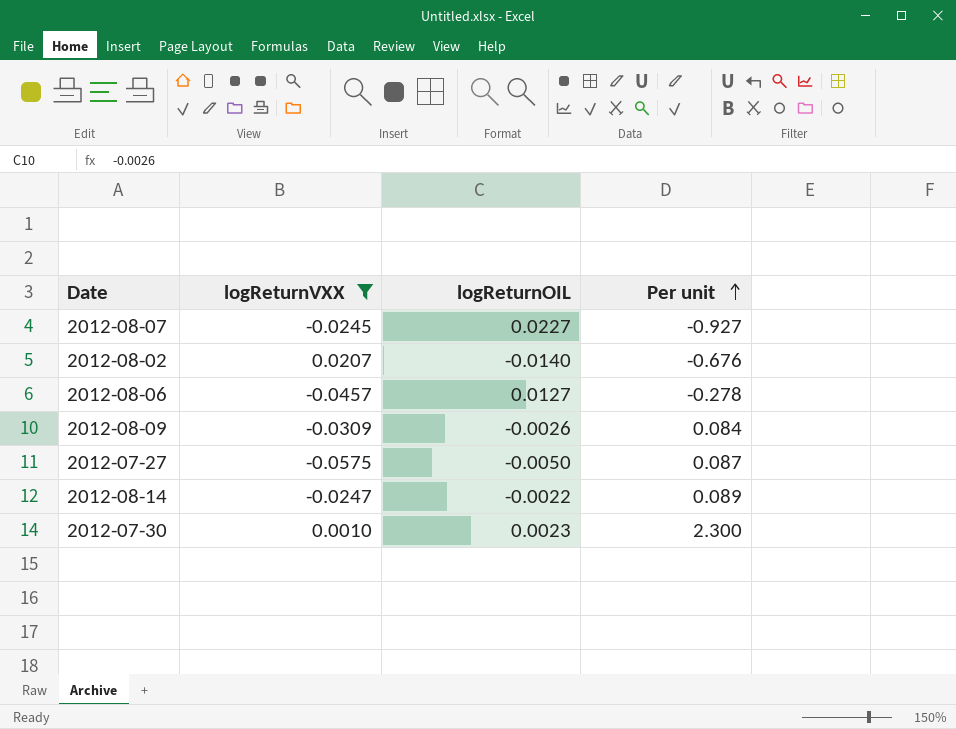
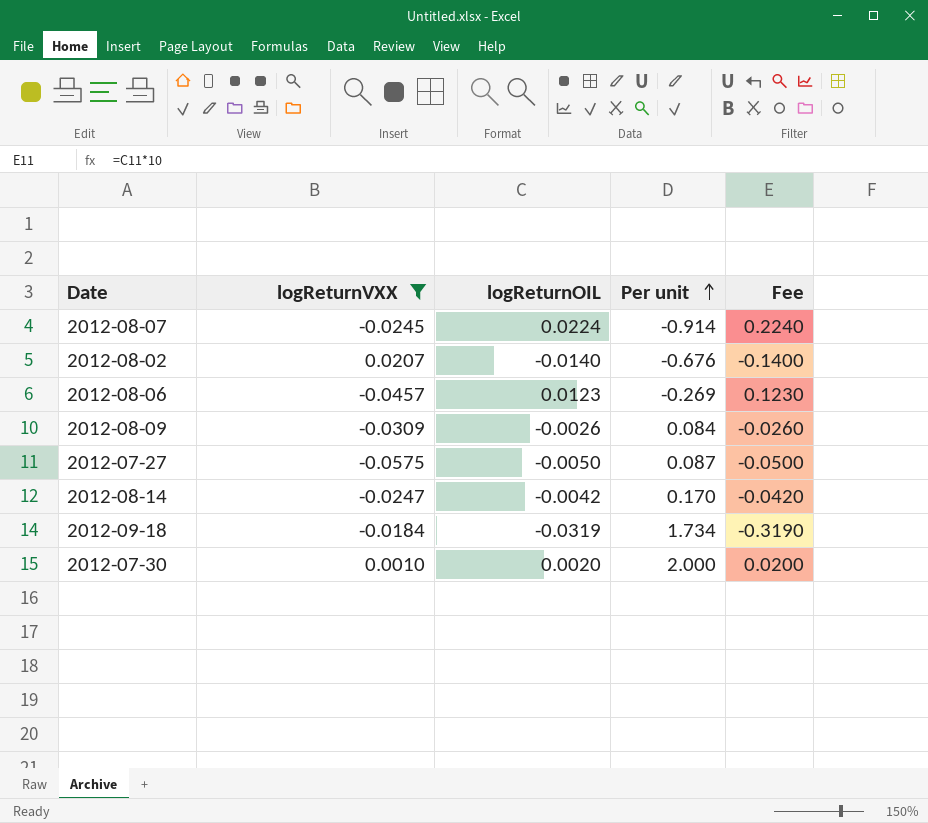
column Fee | formula: none -> [logReturnOIL] * 10
2012-08-07 | logReturnOIL: 0.0227 -> 0.0224
2012-08-07 | Per unit: -0.927 -> -0.914
2012-08-06 | logReturnOIL: 0.0127 -> 0.0123
2012-08-06 | Per unit: -0.278 -> -0.269
2012-08-14 | logReturnOIL: -0.0022 -> -0.0042
2012-08-14 | Per unit: 0.089 -> 0.170
row 2012-09-18: none -> -0.0184 | -0.0319 | 1.734 | -0.3190
2012-07-30 | logReturnOIL: 0.0023 -> 0.0020
2012-07-30 | Per unit: 2.300 -> 2.000

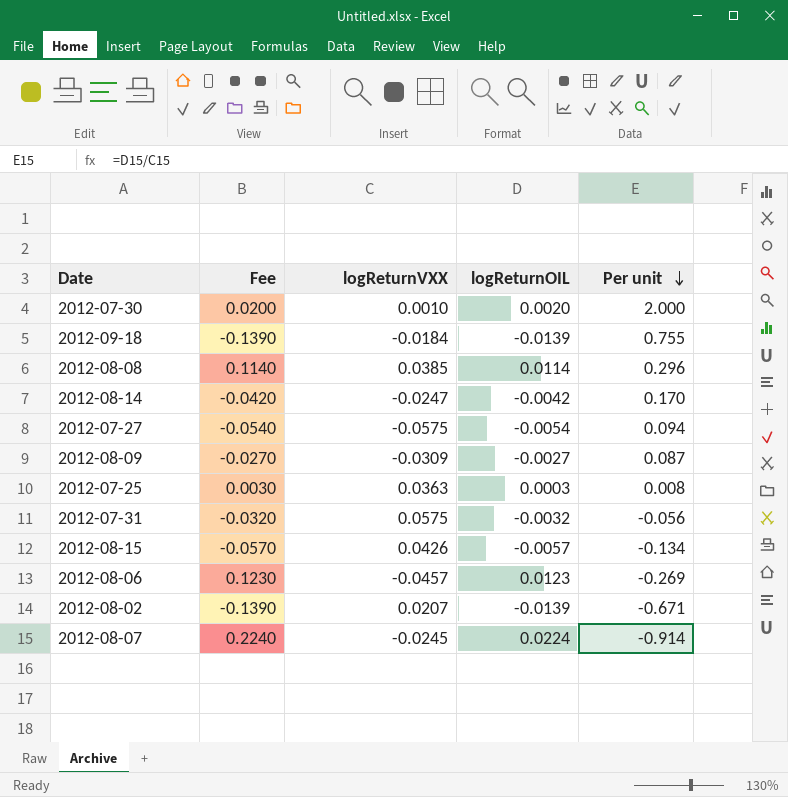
filter: logReturnVXX <= 0.0207 -> none
row order: Per unit ascending -> Per unit descending
column Fee | position: 5 -> 2
2012-09-18 | Fee: -0.3190 -> -0.1390
2012-09-18 | logReturnOIL: -0.0319 -> -0.0139
2012-09-18 | Per unit: 1.734 -> 0.755
2012-07-27 | Fee: -0.0500 -> -0.0540
2012-07-27 | logReturnOIL: -0.0050 -> -0.0054
2012-07-27 | Per unit: 0.087 -> 0.094
2012-08-09 | Fee: -0.0260 -> -0.0270
2012-08-09 | logReturnOIL: -0.0026 -> -0.0027
2012-08-09 | Per unit: 0.084 -> 0.087
2012-08-02 | Fee: -0.1400 -> -0.1390
2012-08-02 | logReturnOIL: -0.0140 -> -0.0139
2012-08-02 | Per unit: -0.676 -> -0.671

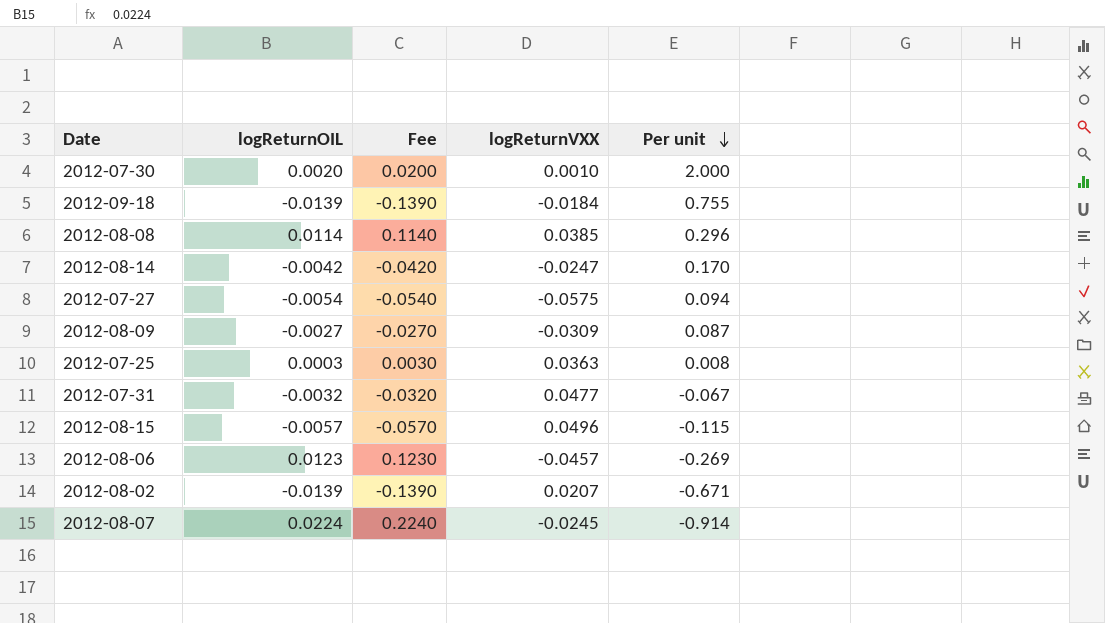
column logReturnOIL | position: 4 -> 2
2012-07-31 | logReturnVXX: 0.0575 -> 0.0477
2012-07-31 | Per unit: -0.056 -> -0.067
2012-08-15 | logReturnVXX: 0.0426 -> 0.0496
2012-08-15 | Per unit: -0.134 -> -0.115

